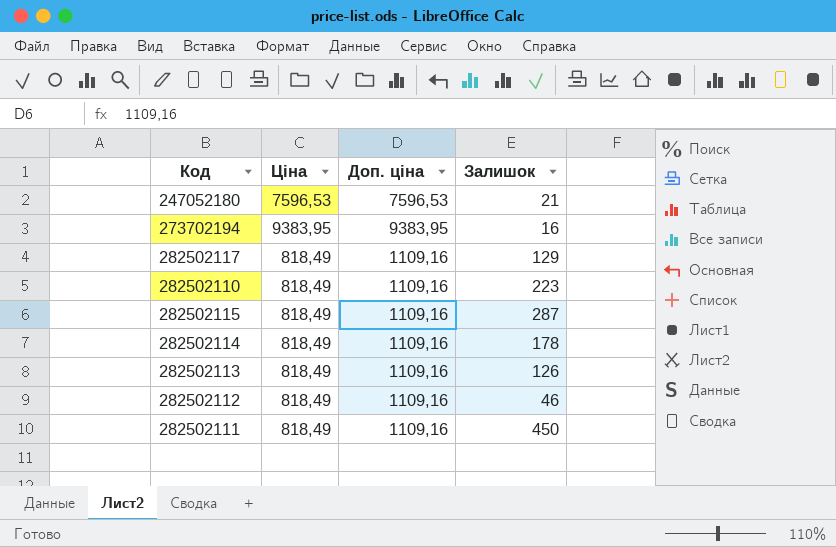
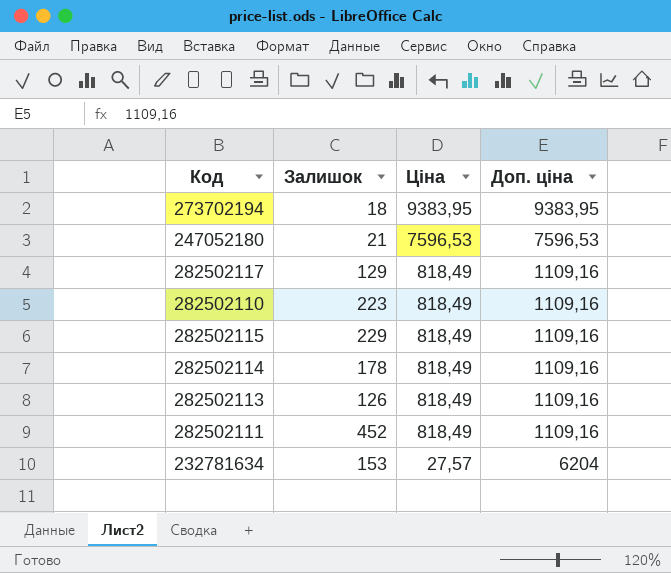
row order: none -> Ціна descending
column Залишок | position: 4 -> 2
row 282502112: 818,49 | 1109,16 | 46 -> none
273702194 | Залишок: 16 -> 18
282502115 | Залишок: 287 -> 229
282502111 | Залишок: 450 -> 452
row 232781634: none -> 153 | 27,57 | 6204

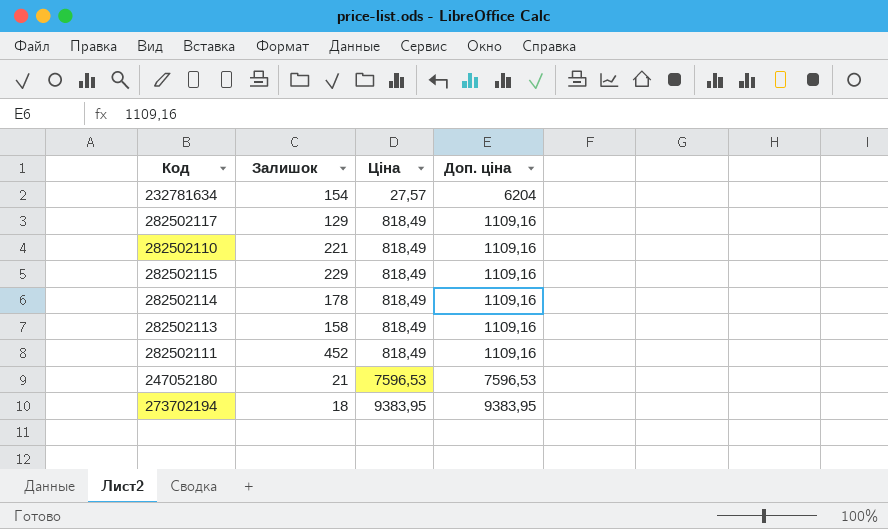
row order: Ціна descending -> Ціна ascending
232781634 | Залишок: 153 -> 154
282502110 | Залишок: 223 -> 221
282502113 | Залишок: 126 -> 158

